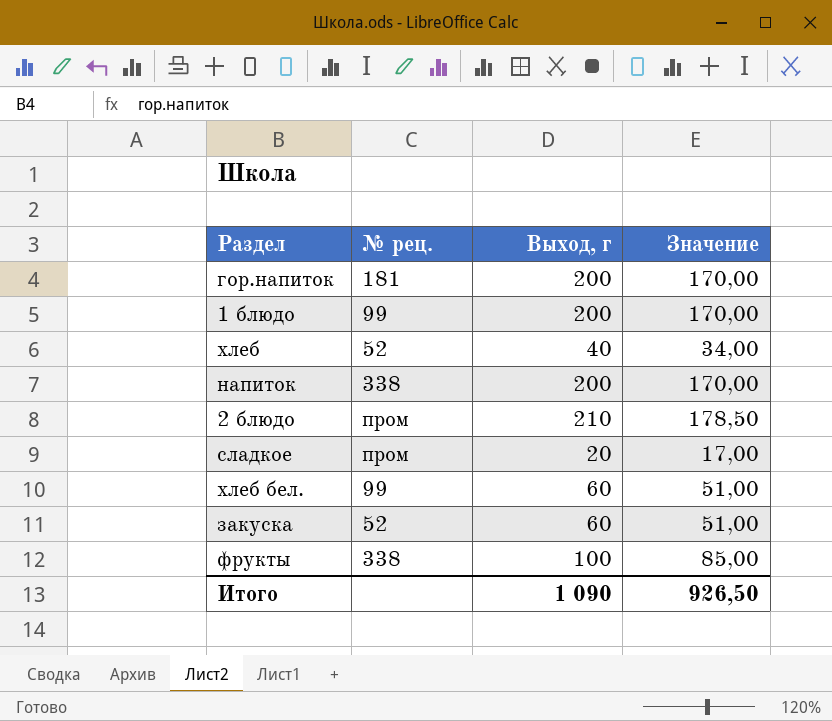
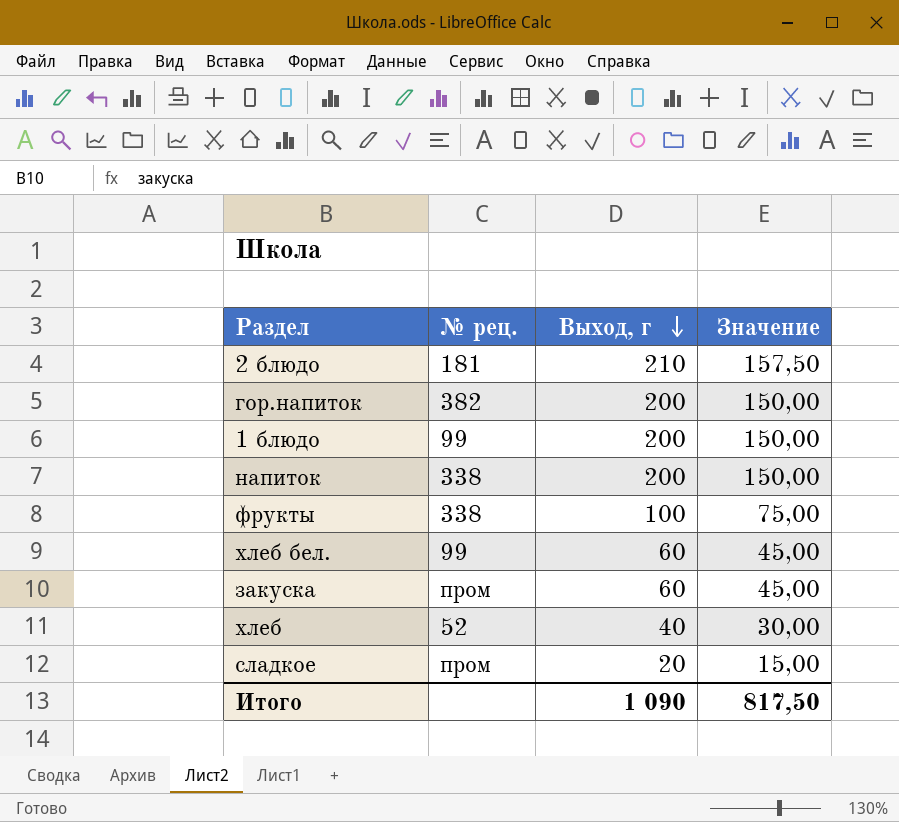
row order: none -> Выход, г descending
column Значение | formula: [Выход, г] * 0,85 -> [Выход, г] * 0,75
2 блюдо | № рец.: пром -> 181
гор.напиток | № рец.: 181 -> 382
закуска | № рец.: 52 -> пром
Итого | Значение: 926,50 -> 817,50

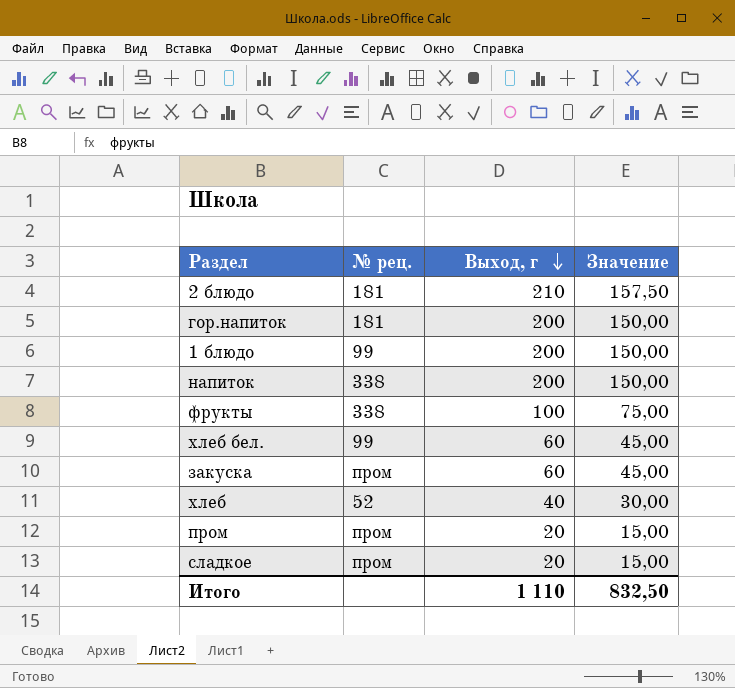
гор.напиток | № рец.: 382 -> 181
row пром: none -> пром | 20 | 15,00
Итого | Выход, г: 1 090 -> 1 110
Итого | Значение: 817,50 -> 832,50

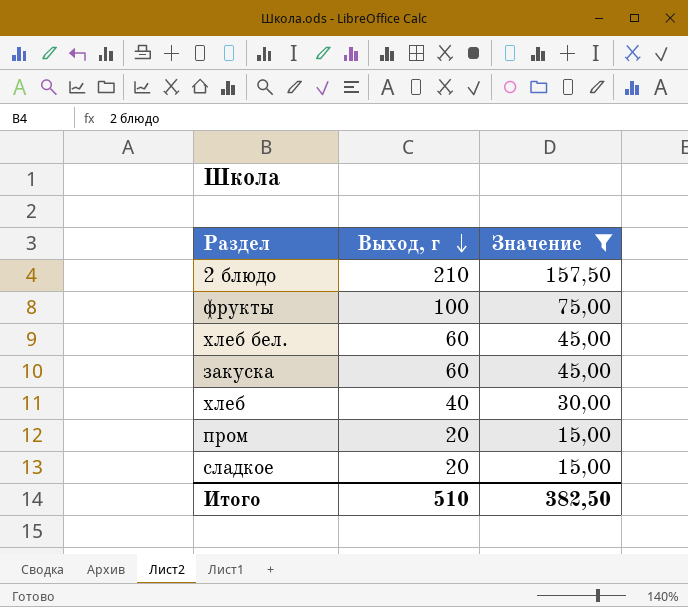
filter: none -> Значение != 150,00
column № рец. | position: 2 -> none
Итого | Выход, г: 1 110 -> 510
Итого | Значение: 832,50 -> 382,50

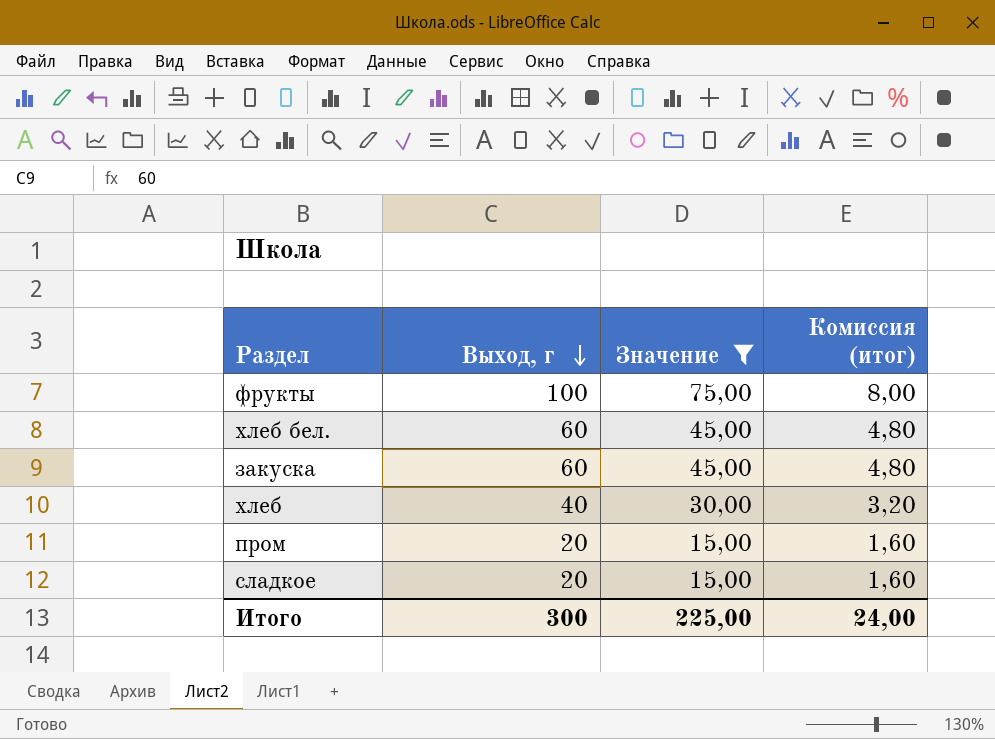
column Комиссия (итог) | formula: none -> [Выход, г] * 0,08
row 2 блюдо: 210 | 157,50 -> none
Итого | Выход, г: 510 -> 300
Итого | Значение: 382,50 -> 225,00

